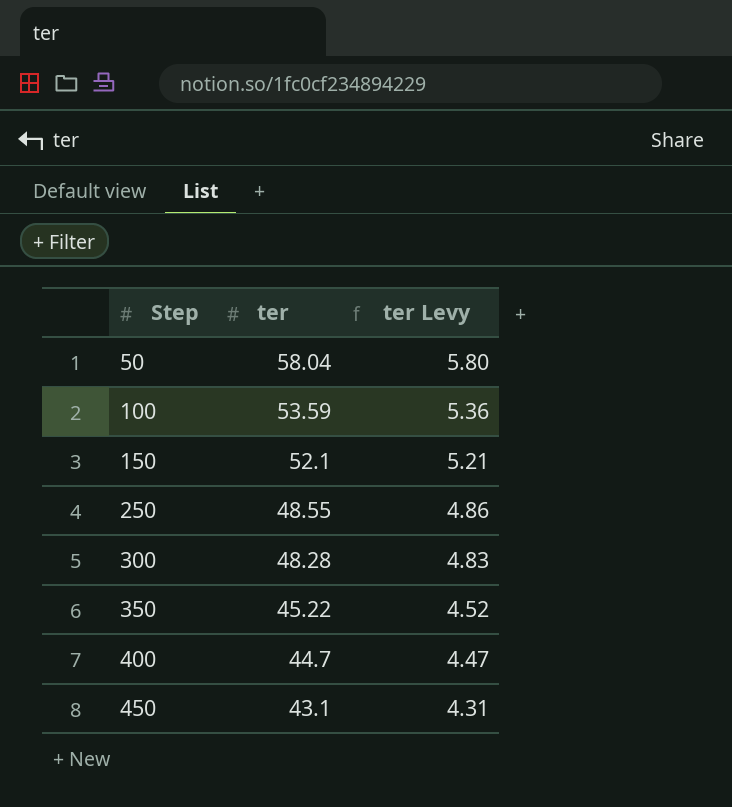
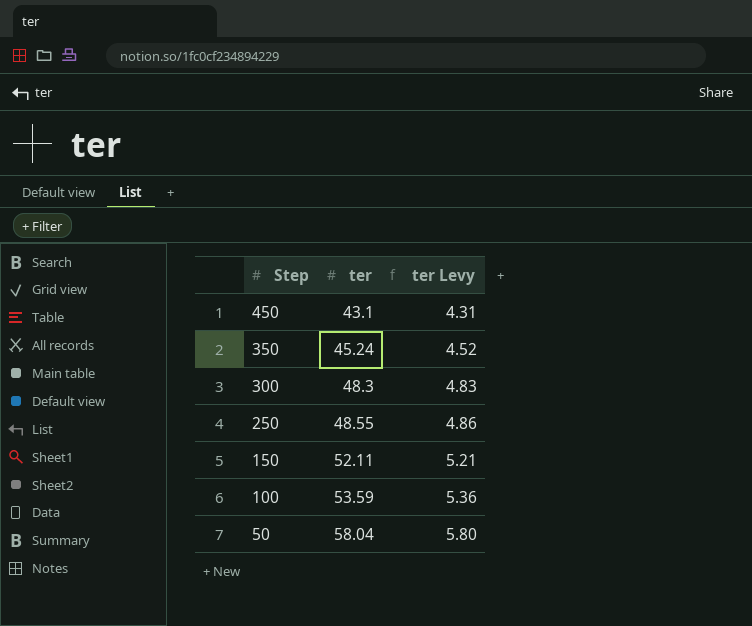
row order: Step ascending -> Step descending
row 400: 44.7 | 4.47 -> none
350 | ter: 45.22 -> 45.24
300 | ter: 48.28 -> 48.3
150 | ter: 52.1 -> 52.11

